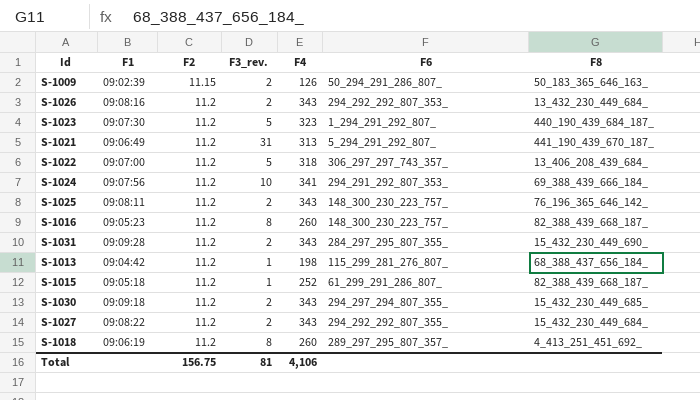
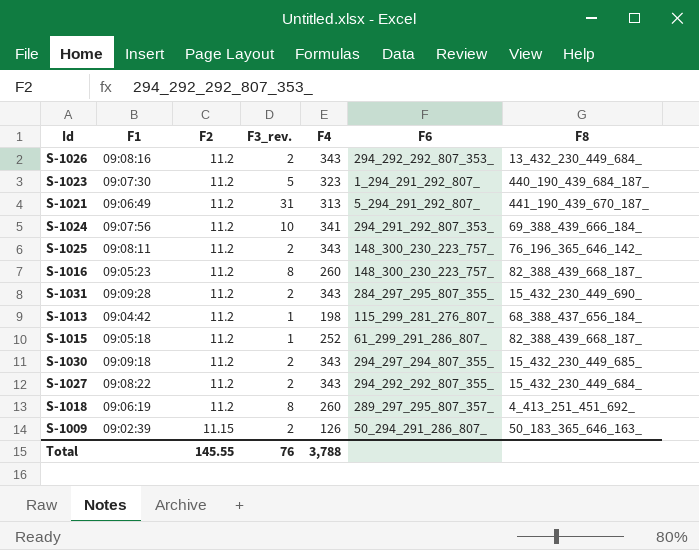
row order: F2 ascending -> F2 descending
row S-1022: 09:07:00 | 11.2 | 5 | 318 | 306_297_297_743_357_ | 13_406_208_439_684_ -> none
Total | F2: 156.75 -> 145.55
Total | F3_rev.: 81 -> 76
Total | F4: 4,106 -> 3,788

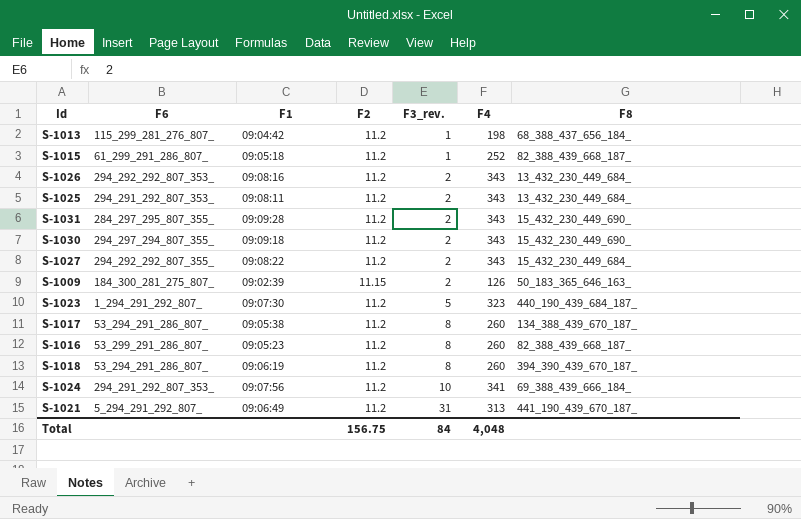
row order: F2 descending -> F3_rev. ascending
column F6 | position: 6 -> 2
S-1025 | F6: 148_300_230_223_757_ -> 294_291_292_807_353_
S-1025 | F8: 76_196_365_646_142_ -> 13_432_230_449_684_
S-1030 | F8: 15_432_230_449_685_ -> 15_432_230_449_690_
S-1009 | F6: 50_294_291_286_807_ -> 184_300_281_275_807_
row S-1017: none -> 53_294_291_286_807_ | 09:05:38 | 11.2 | 8 | 260 | 134_388_439_670_187_
S-1016 | F6: 148_300_230_223_757_ -> 53_299_291_286_807_
S-1018 | F6: 289_297_295_807_357_ -> 53_294_291_286_807_
S-1018 | F8: 4_413_251_451_692_ -> 394_390_439_670_187_
Total | F2: 145.55 -> 156.75
Total | F3_rev.: 76 -> 84
Total | F4: 3,788 -> 4,048

